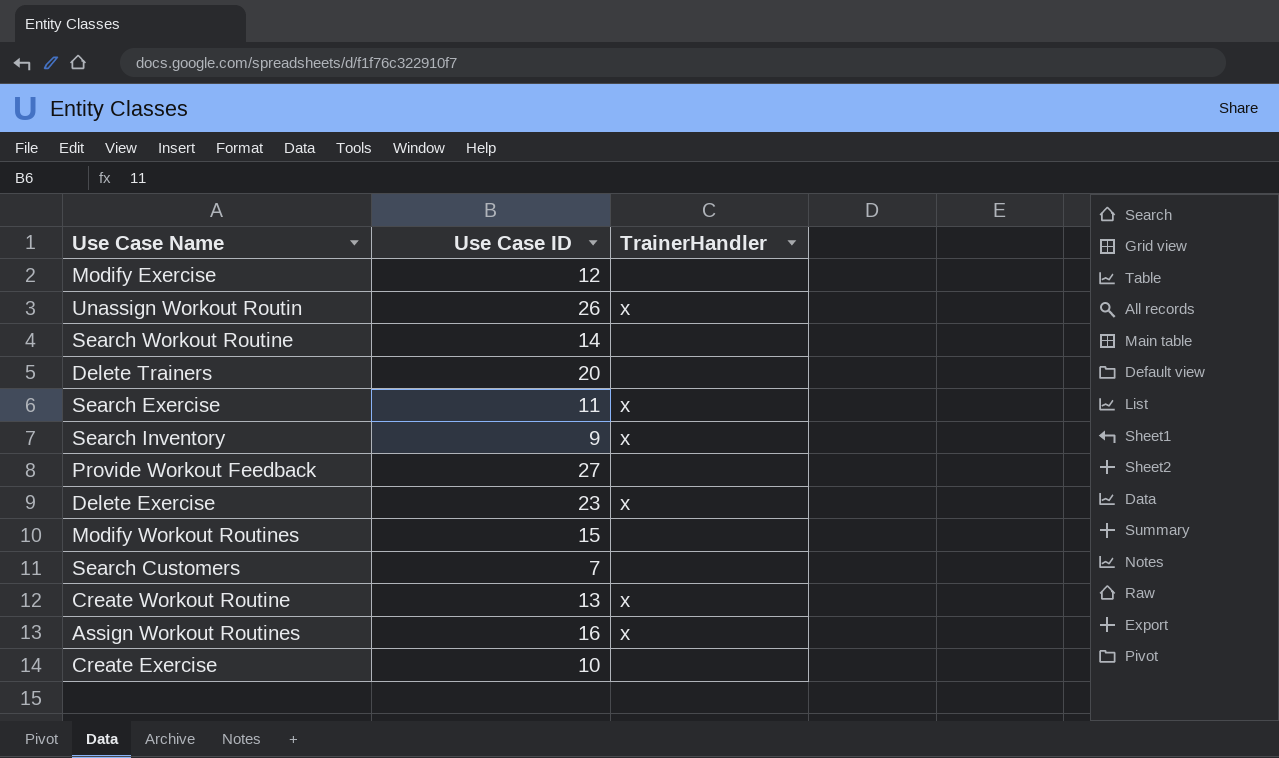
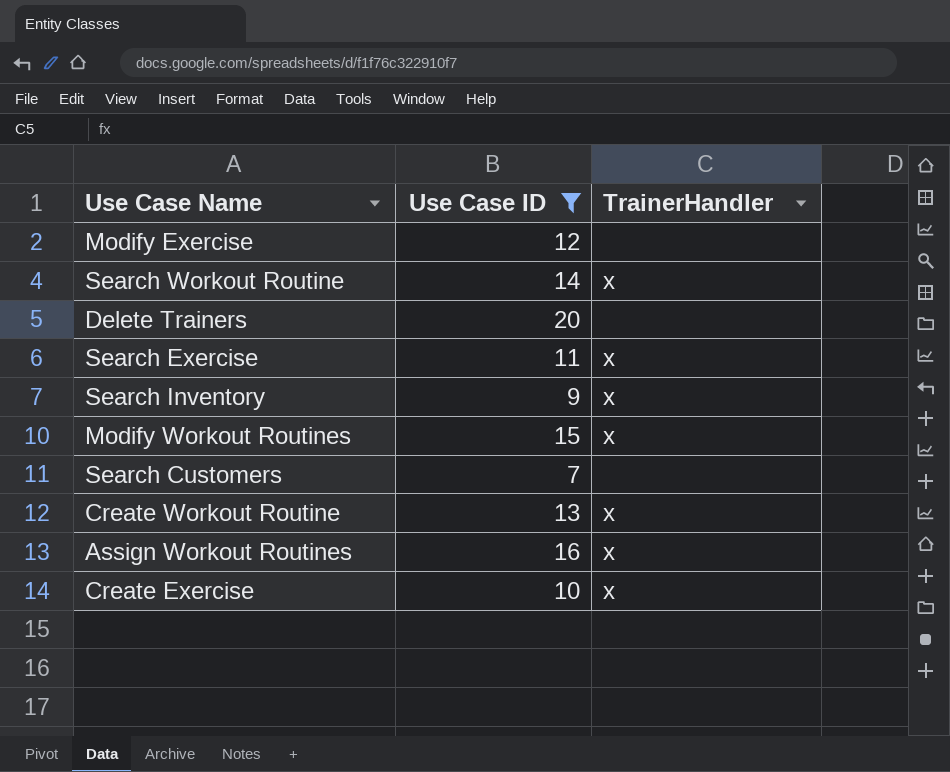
filter: none -> Use Case ID <= 20
Search Workout Routine | TrainerHandler: none -> x
Modify Workout Routines | TrainerHandler: none -> x
Create Exercise | TrainerHandler: none -> x

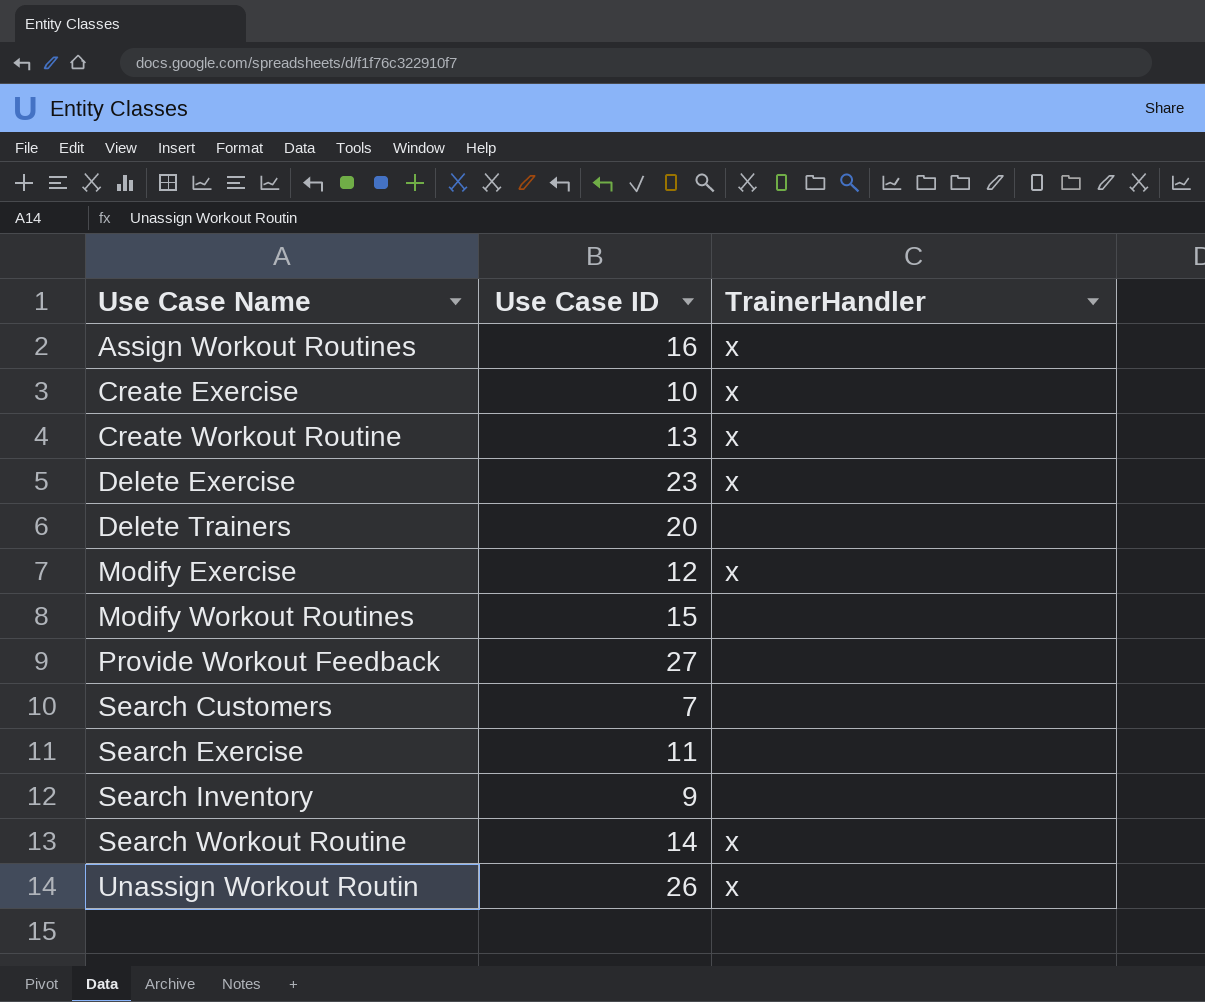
filter: Use Case ID <= 20 -> none
row order: none -> Use Case Name ascending
Modify Exercise | TrainerHandler: none -> x
Modify Workout Routines | TrainerHandler: x -> none
Search Exercise | TrainerHandler: x -> none
Search Inventory | TrainerHandler: x -> none

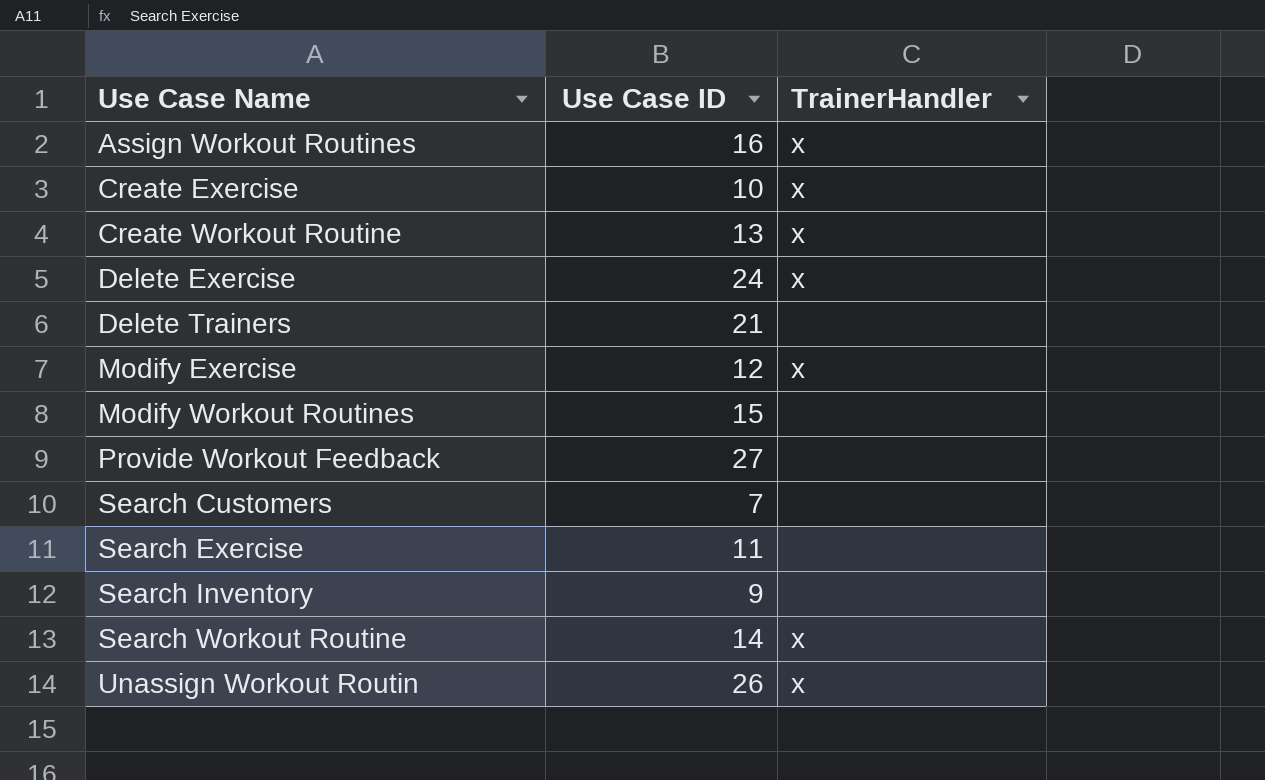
Delete Exercise | Use Case ID: 23 -> 24
Delete Trainers | Use Case ID: 20 -> 21

